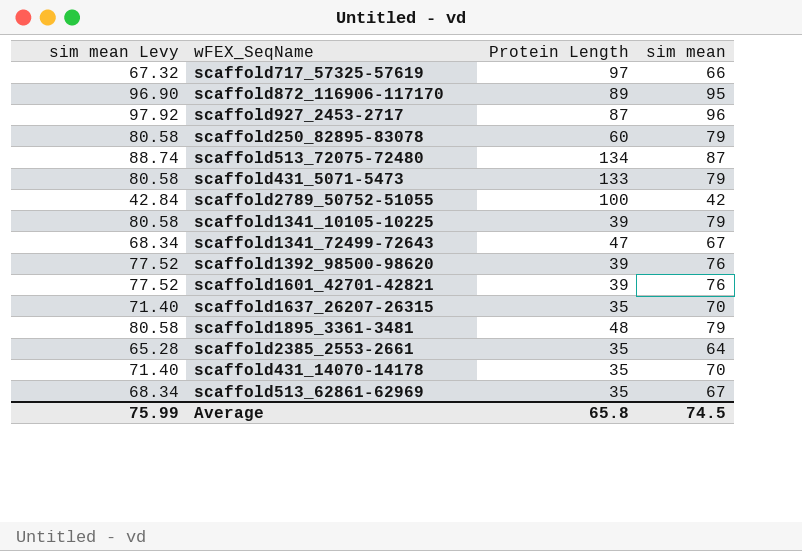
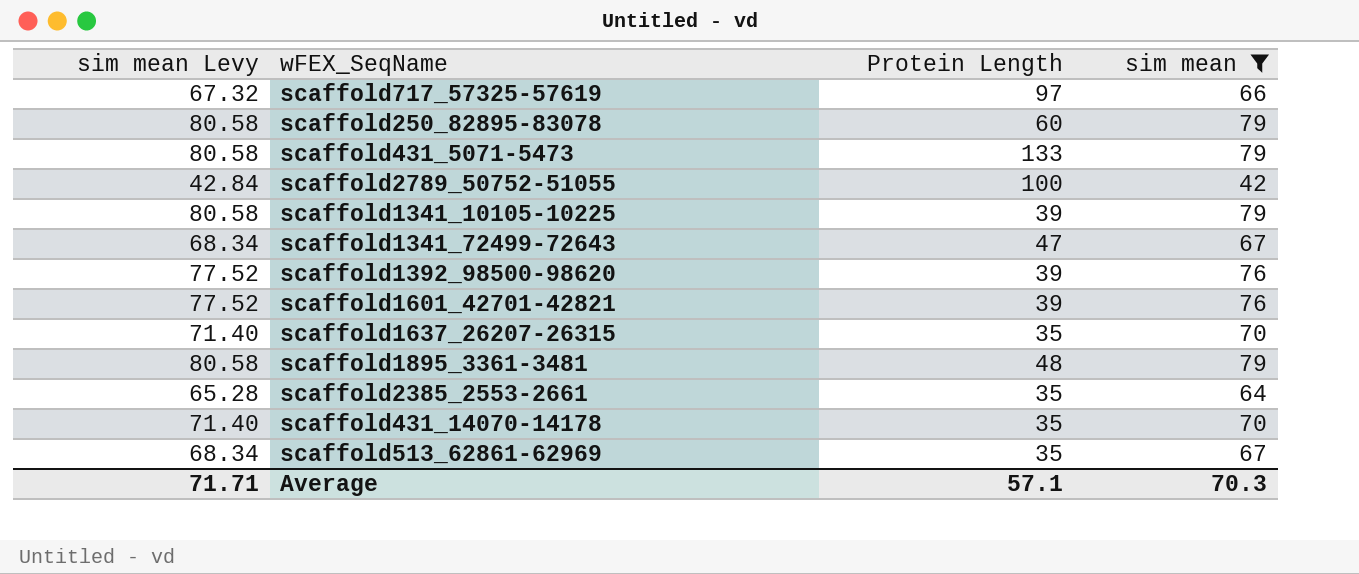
filter: none -> sim mean <= 79
Average | sim mean Levy: 75.99 -> 71.71
Average | Protein Length: 65.8 -> 57.1
Average | sim mean: 74.5 -> 70.3

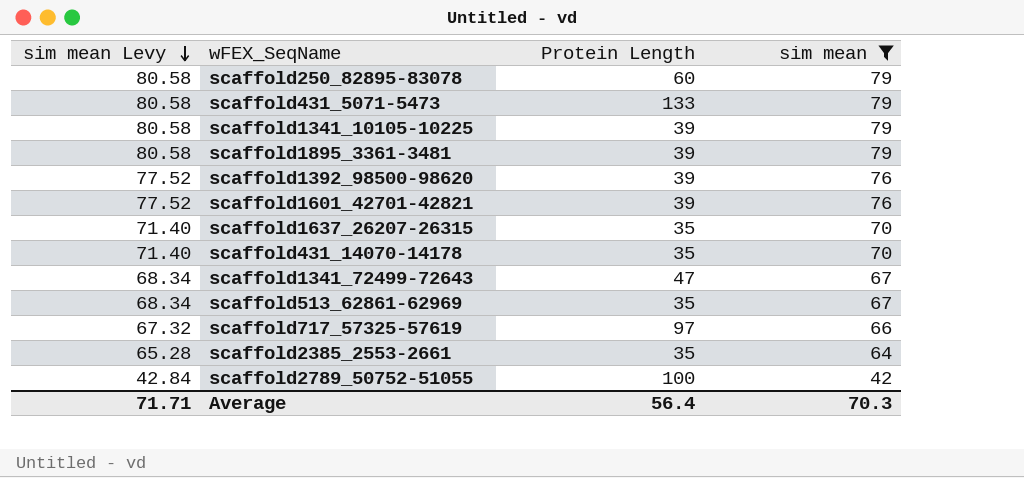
row order: none -> sim mean Levy descending
scaffold1895_3361-3481 | Protein Length: 48 -> 39
Average | Protein Length: 57.1 -> 56.4

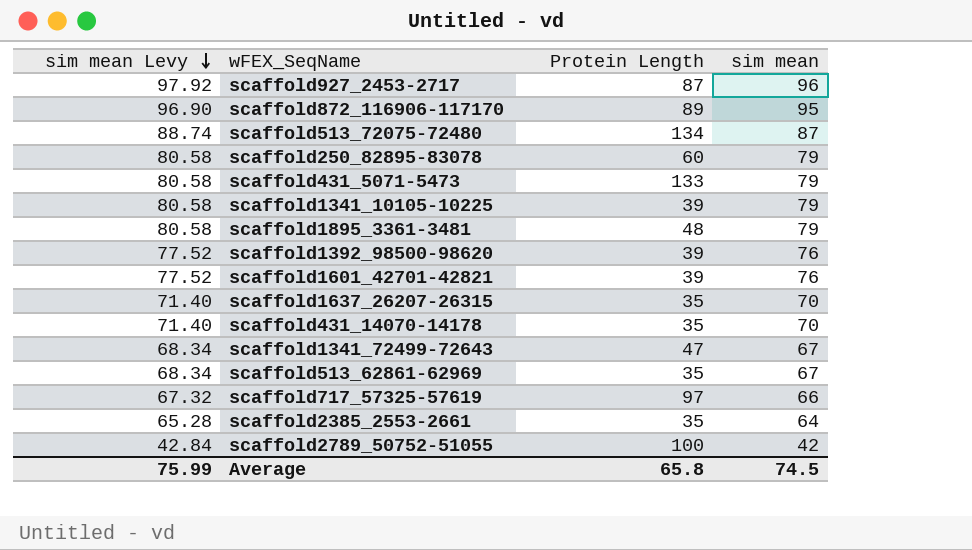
filter: sim mean <= 79 -> none
scaffold1895_3361-3481 | Protein Length: 39 -> 48
Average | sim mean Levy: 71.71 -> 75.99
Average | Protein Length: 56.4 -> 65.8
Average | sim mean: 70.3 -> 74.5

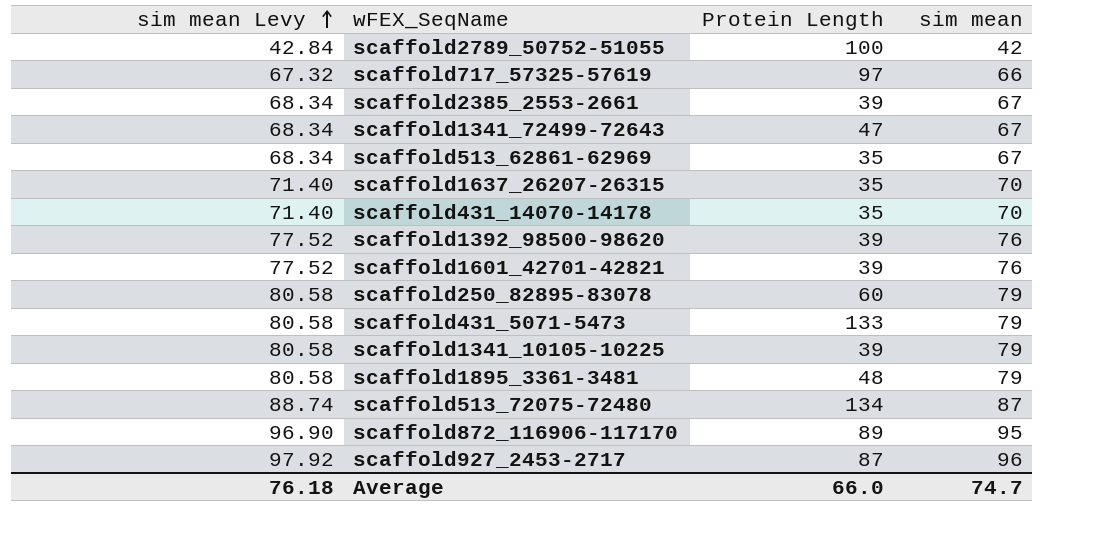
row order: sim mean Levy descending -> sim mean Levy ascending
scaffold2385_2553-2661 | sim mean Levy: 65.28 -> 68.34
scaffold2385_2553-2661 | Protein Length: 35 -> 39
scaffold2385_2553-2661 | sim mean: 64 -> 67
Average | sim mean Levy: 75.99 -> 76.18
Average | Protein Length: 65.8 -> 66.0
Average | sim mean: 74.5 -> 74.7

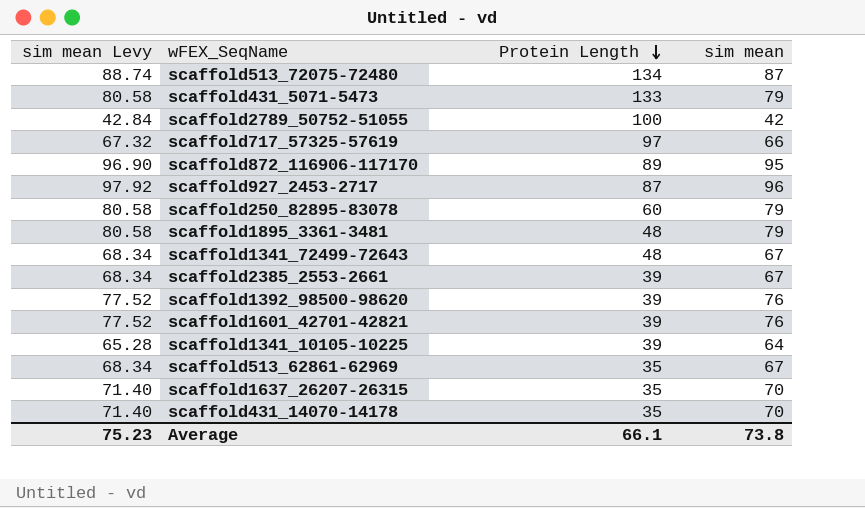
row order: sim mean Levy ascending -> Protein Length descending
scaffold1341_72499-72643 | Protein Length: 47 -> 48
scaffold1341_10105-10225 | sim mean Levy: 80.58 -> 65.28
scaffold1341_10105-10225 | sim mean: 79 -> 64
Average | sim mean Levy: 76.18 -> 75.23
Average | Protein Length: 66.0 -> 66.1
Average | sim mean: 74.7 -> 73.8

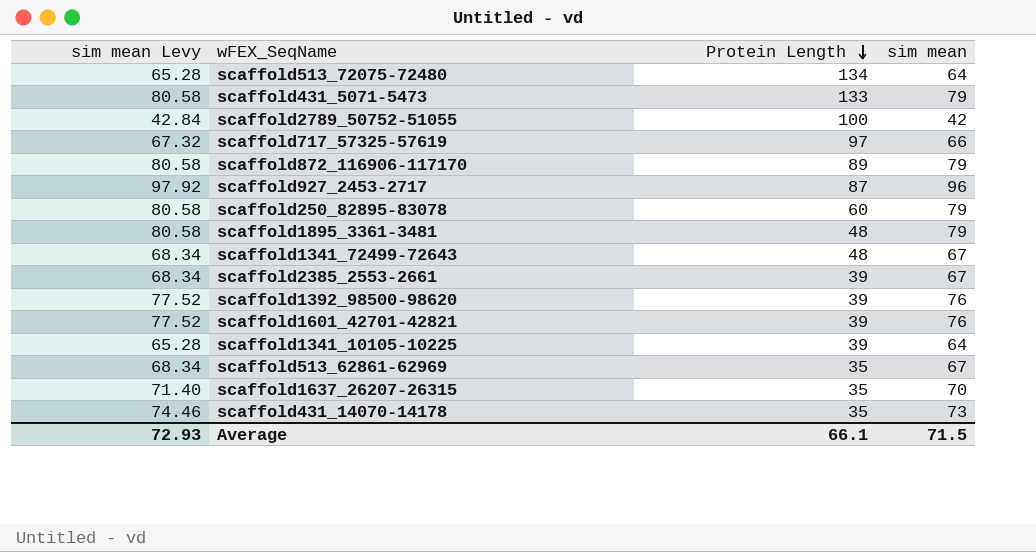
scaffold513_72075-72480 | sim mean Levy: 88.74 -> 65.28
scaffold513_72075-72480 | sim mean: 87 -> 64
scaffold872_116906-117170 | sim mean Levy: 96.90 -> 80.58
scaffold872_116906-117170 | sim mean: 95 -> 79
scaffold431_14070-14178 | sim mean Levy: 71.40 -> 74.46
scaffold431_14070-14178 | sim mean: 70 -> 73
Average | sim mean Levy: 75.23 -> 72.93
Average | sim mean: 73.8 -> 71.5

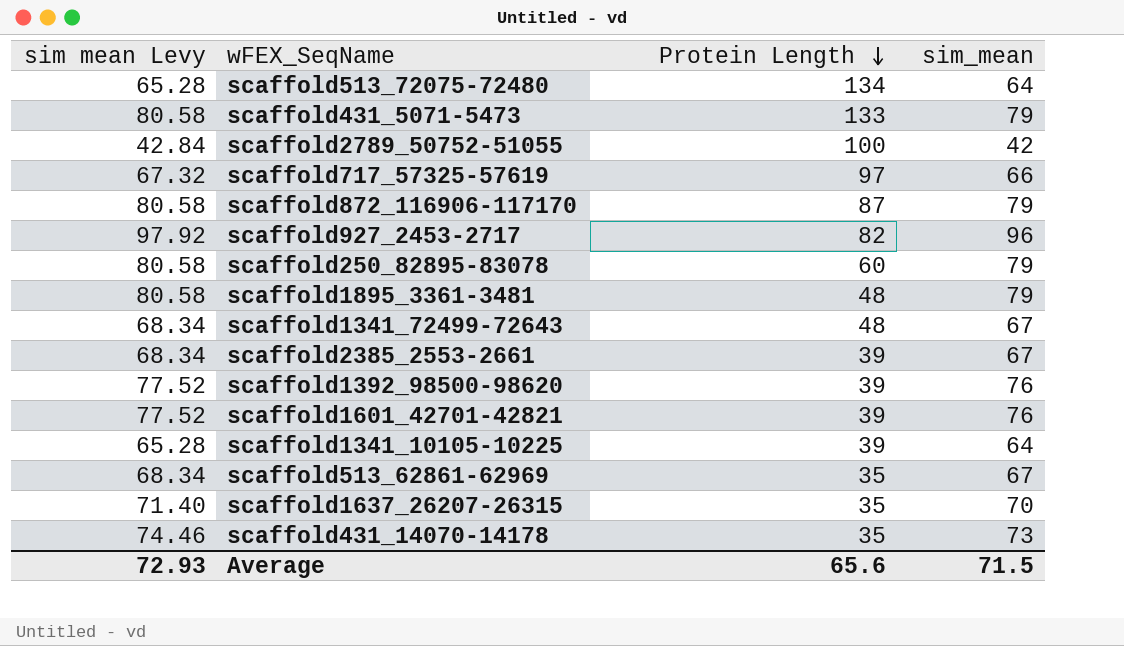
column name: sim mean -> sim_mean
scaffold872_116906-117170 | Protein Length: 89 -> 87
scaffold927_2453-2717 | Protein Length: 87 -> 82
Average | Protein Length: 66.1 -> 65.6

